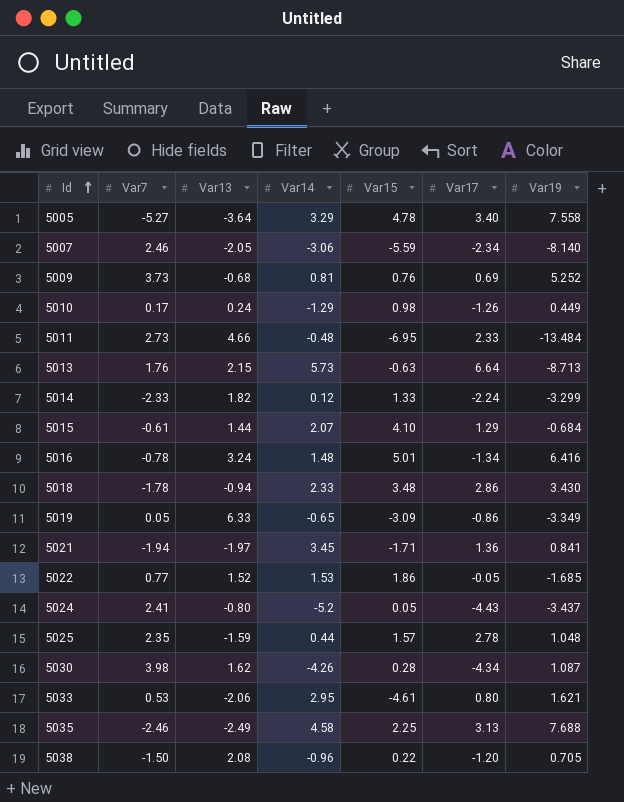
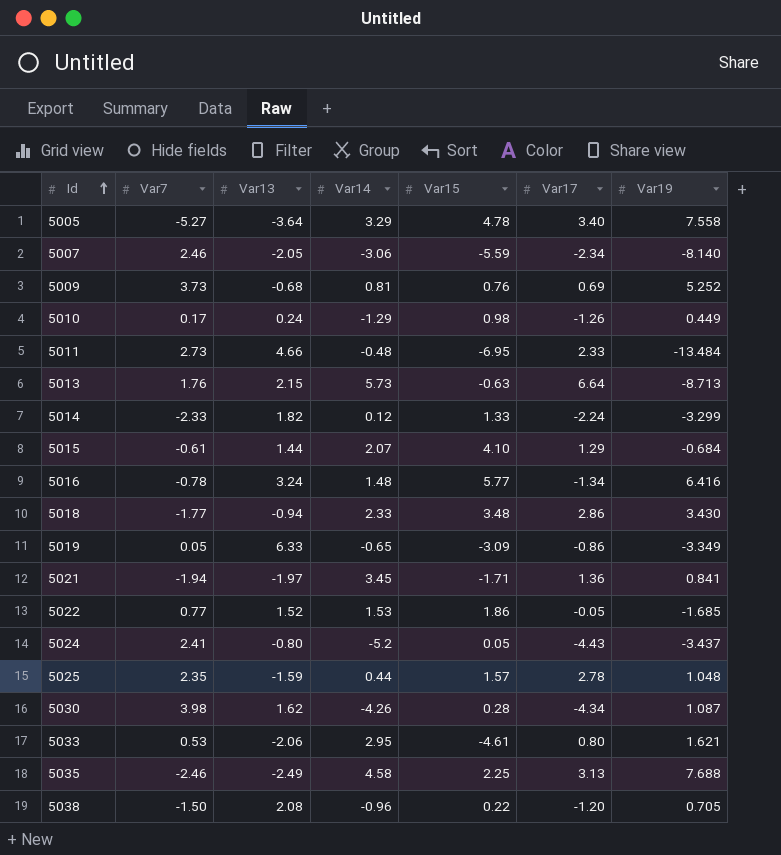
5016 | Var15: 5.01 -> 5.77
5018 | Var7: -1.78 -> -1.77

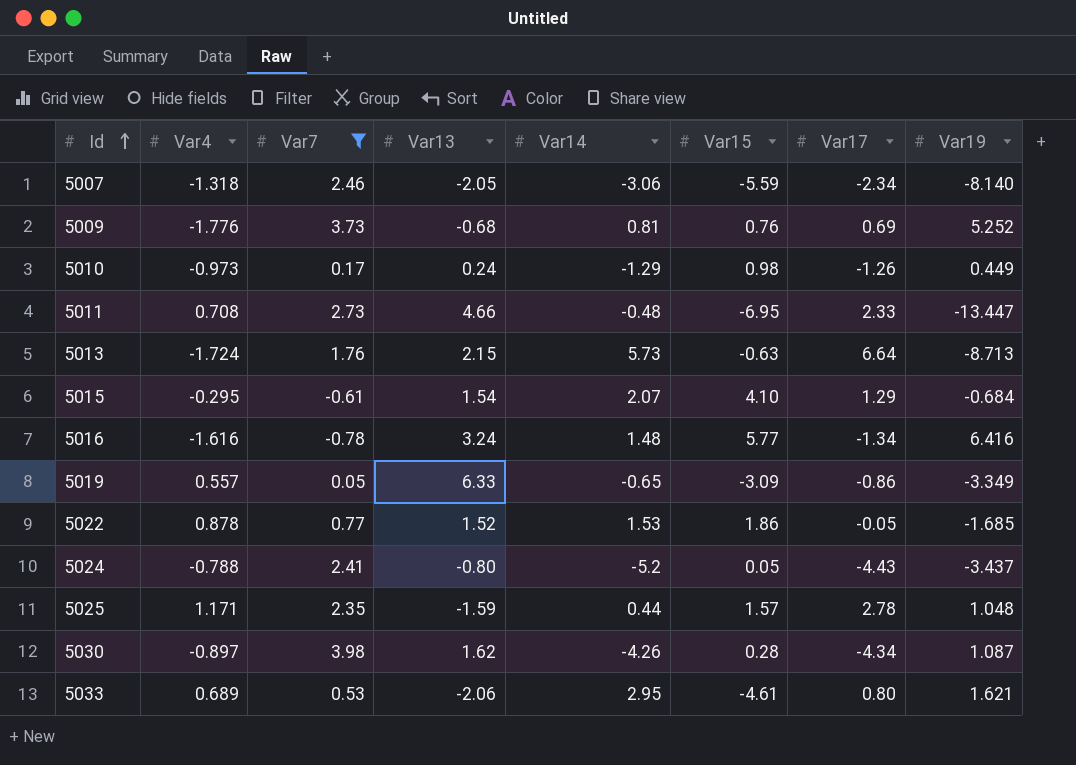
filter: none -> Var7 >= -0.78
column Var4 | position: none -> 2
5011 | Var19: -13.484 -> -13.447
5015 | Var13: 1.44 -> 1.54

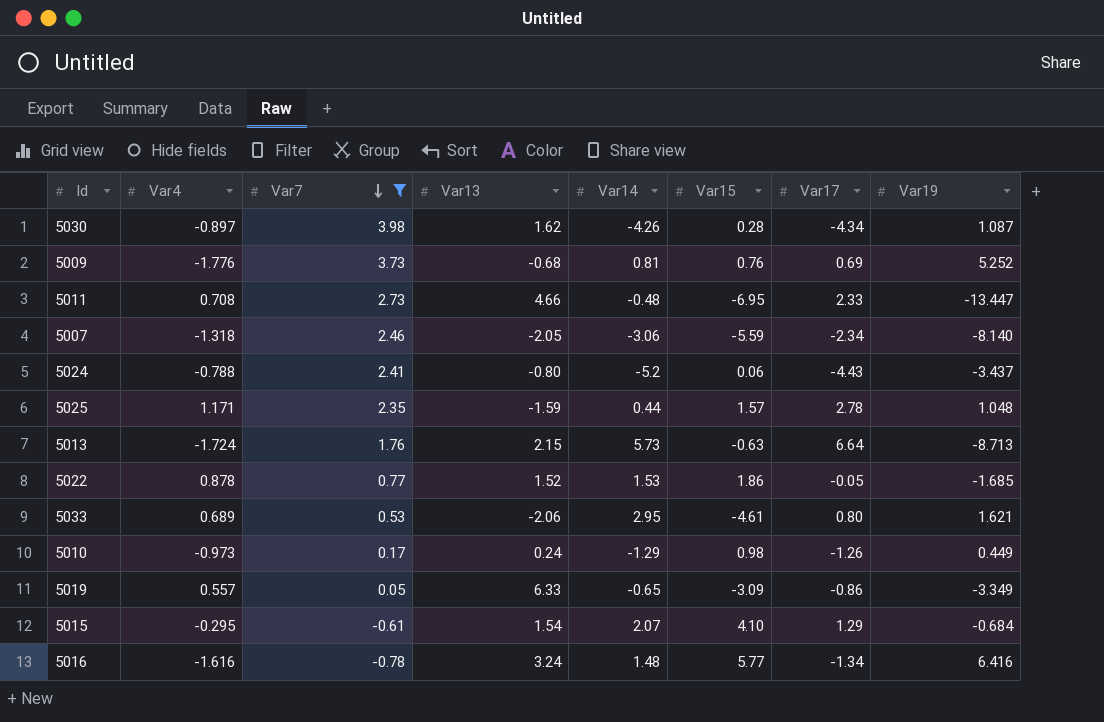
row order: Id ascending -> Var7 descending
5024 | Var15: 0.05 -> 0.06

